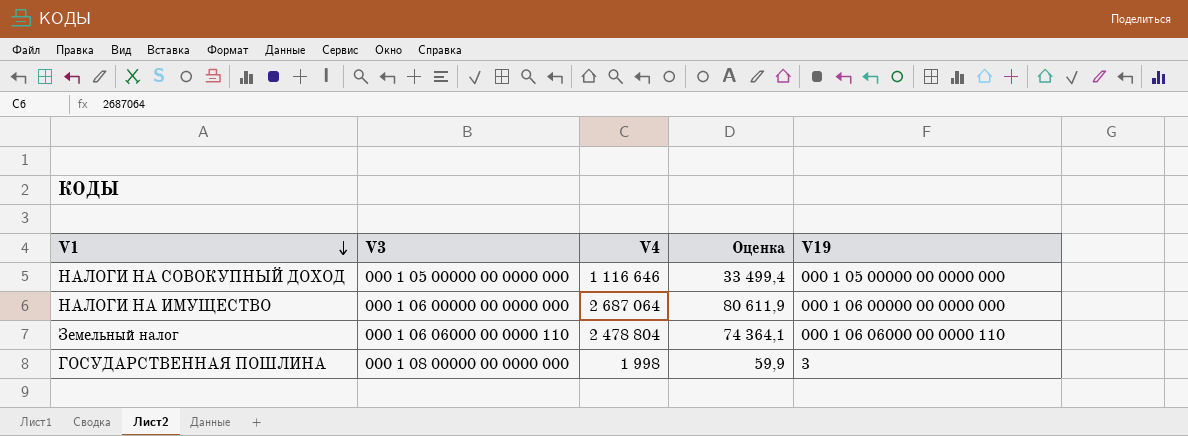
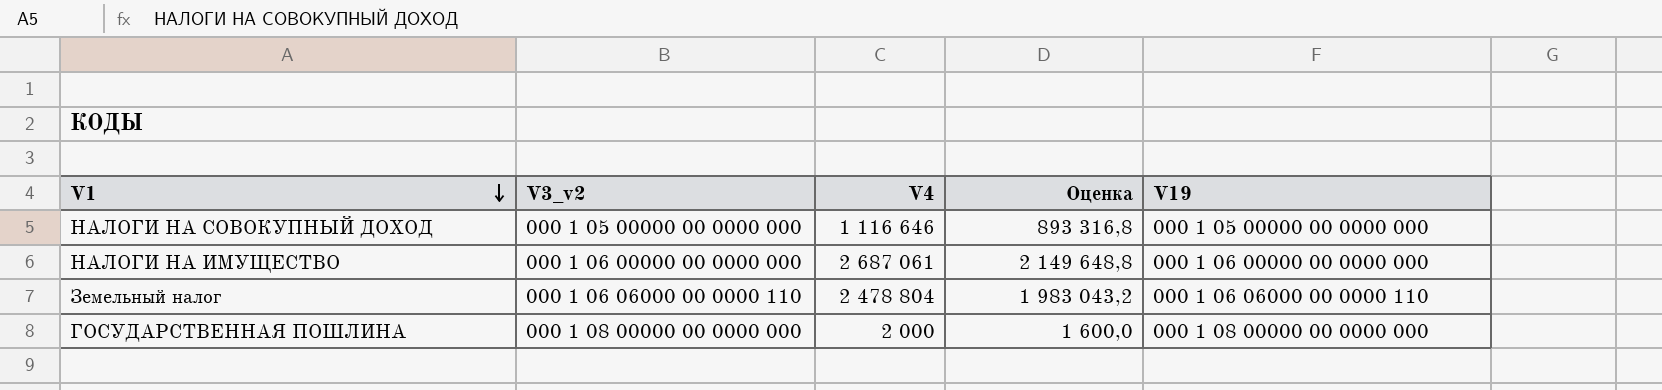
column name: V3 -> V3_v2
column Оценка | formula: [V4] * 0,03 -> [V4] * 0,8
НАЛОГИ НА ИМУЩЕСТВО | V4: 2 687 064 -> 2 687 061
ГОСУДАРСТВЕННАЯ ПОШЛИНА | V4: 1 998 -> 2 000
ГОСУДАРСТВЕННАЯ ПОШЛИНА | V19: 3 -> 000 1 08 00000 00 0000 000

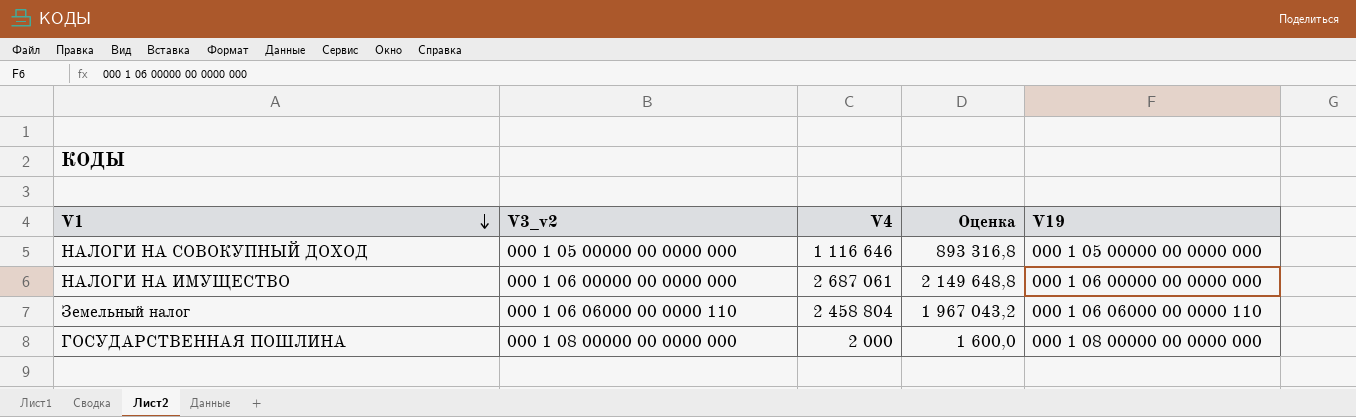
Земельный налог | V4: 2 478 804 -> 2 458 804
Земельный налог | Оценка: 1 983 043,2 -> 1 967 043,2

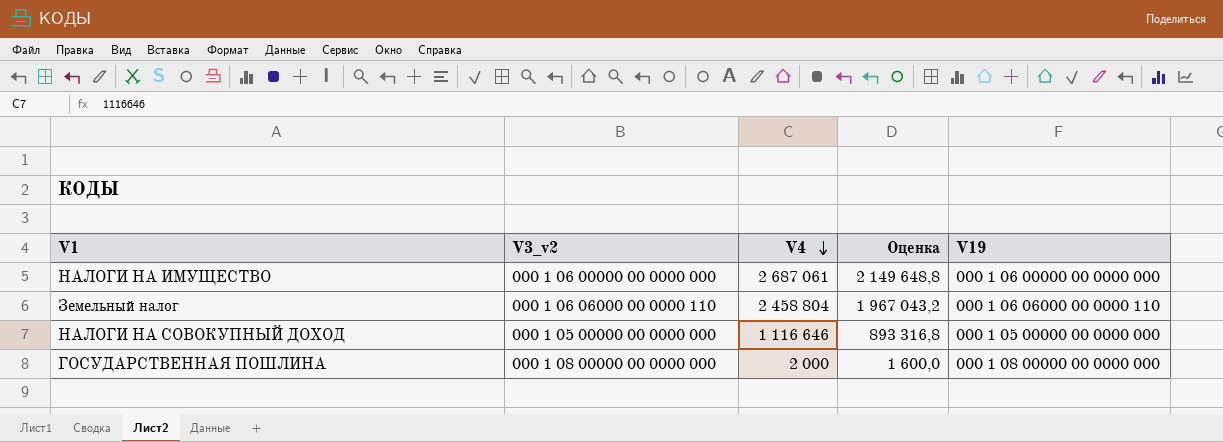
row order: V1 descending -> V4 descending

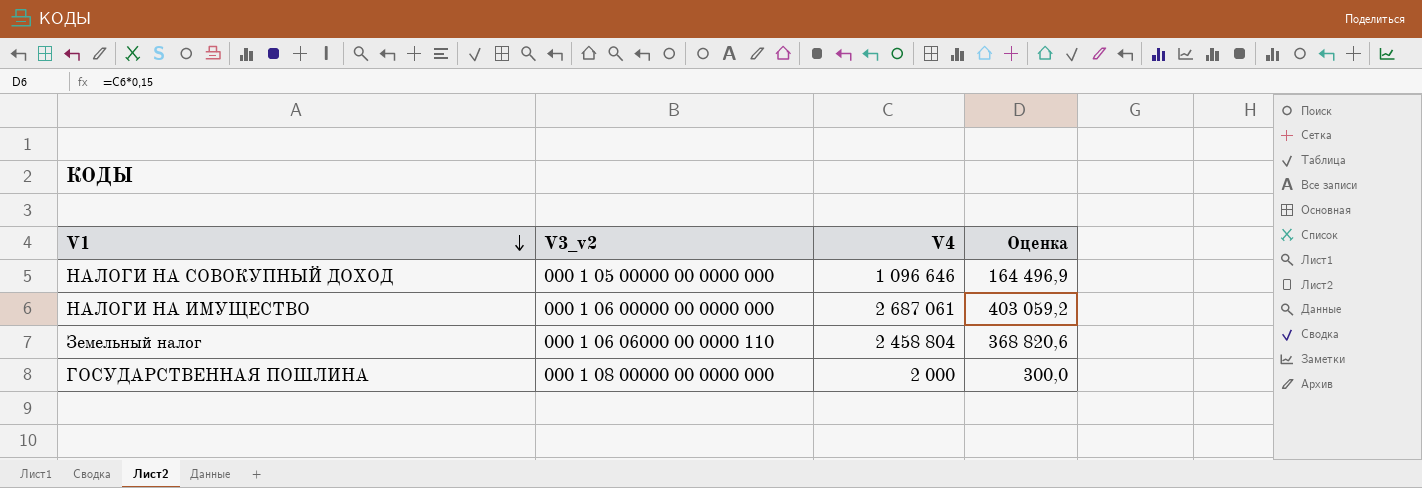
row order: V4 descending -> V1 descending
column V19 | position: 5 -> none
column Оценка | formula: [V4] * 0,8 -> [V4] * 0,15
НАЛОГИ НА СОВОКУПНЫЙ ДОХОД | V4: 1 116 646 -> 1 096 646

